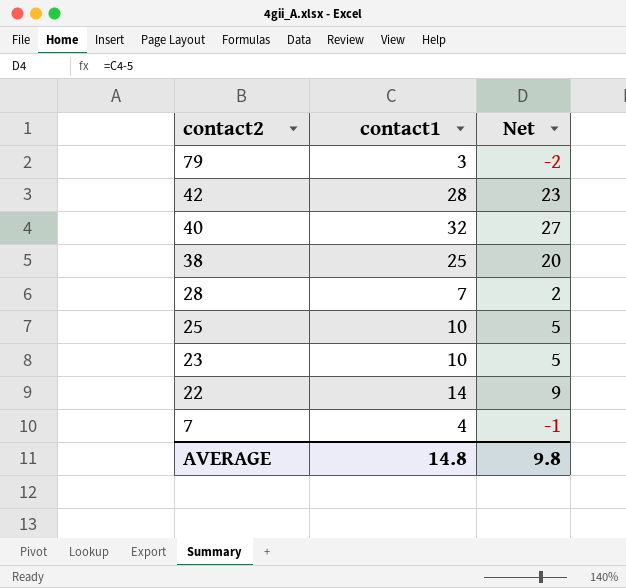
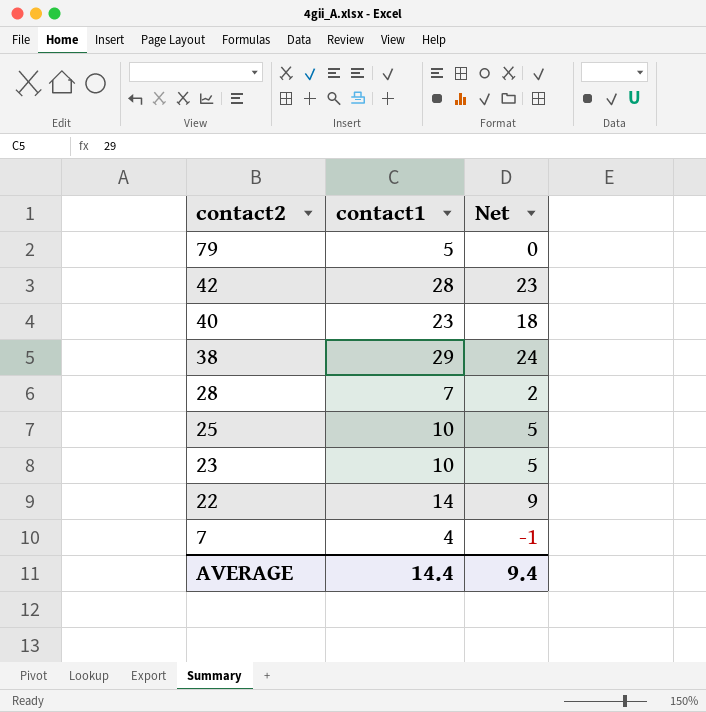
79 | contact1: 3 -> 5
79 | Net: -2 -> 0
40 | contact1: 32 -> 23
40 | Net: 27 -> 18
38 | contact1: 25 -> 29
38 | Net: 20 -> 24
AVERAGE | contact1: 14.8 -> 14.4
AVERAGE | Net: 9.8 -> 9.4

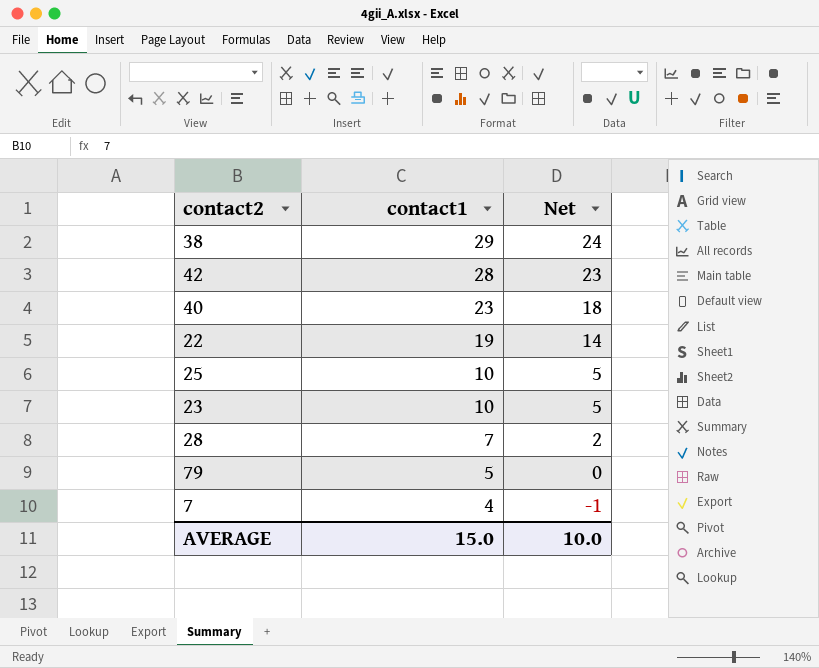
row order: contact2 descending -> contact1 descending
22 | contact1: 14 -> 19
22 | Net: 9 -> 14
AVERAGE | contact1: 14.4 -> 15.0
AVERAGE | Net: 9.4 -> 10.0

